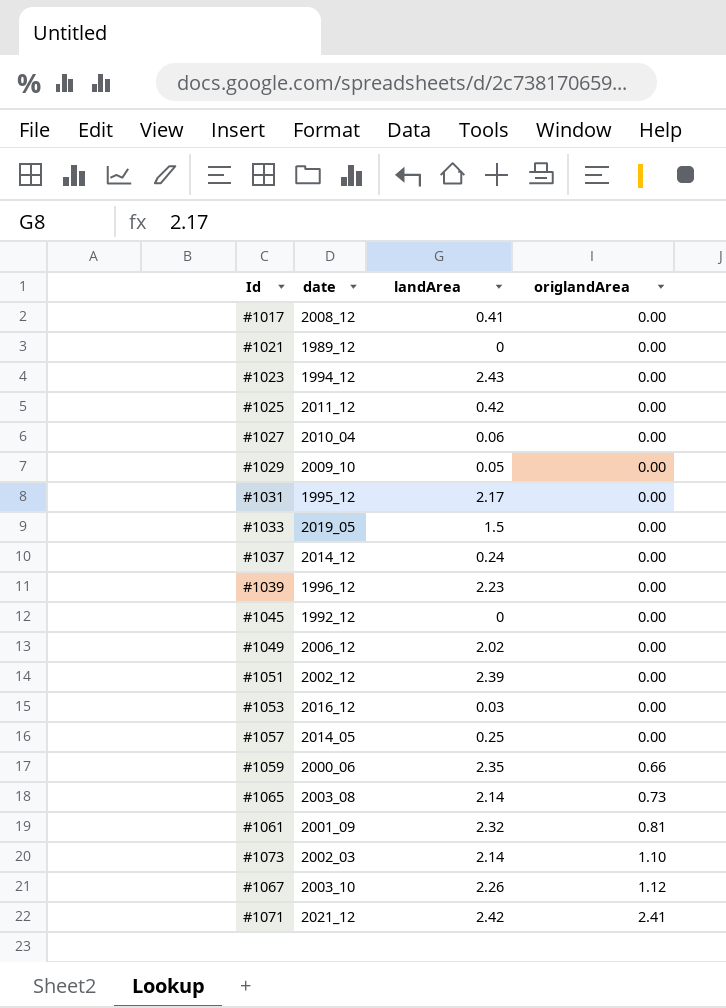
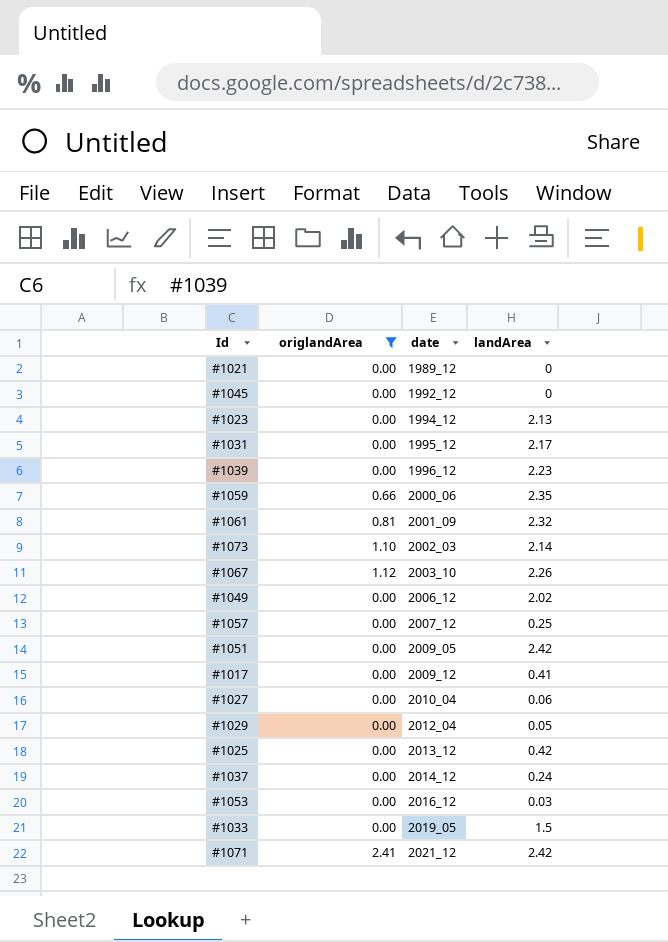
filter: none -> origlandArea != 0.73
row order: origlandArea ascending -> date ascending
column origlandArea | position: 4 -> 2
#1023 | landArea: 2.43 -> 2.13
#1057 | date: 2014_05 -> 2007_12
#1051 | date: 2002_12 -> 2009_05
#1051 | landArea: 2.39 -> 2.42
#1017 | date: 2008_12 -> 2009_12
#1029 | date: 2009_10 -> 2012_04
#1025 | date: 2011_12 -> 2013_12

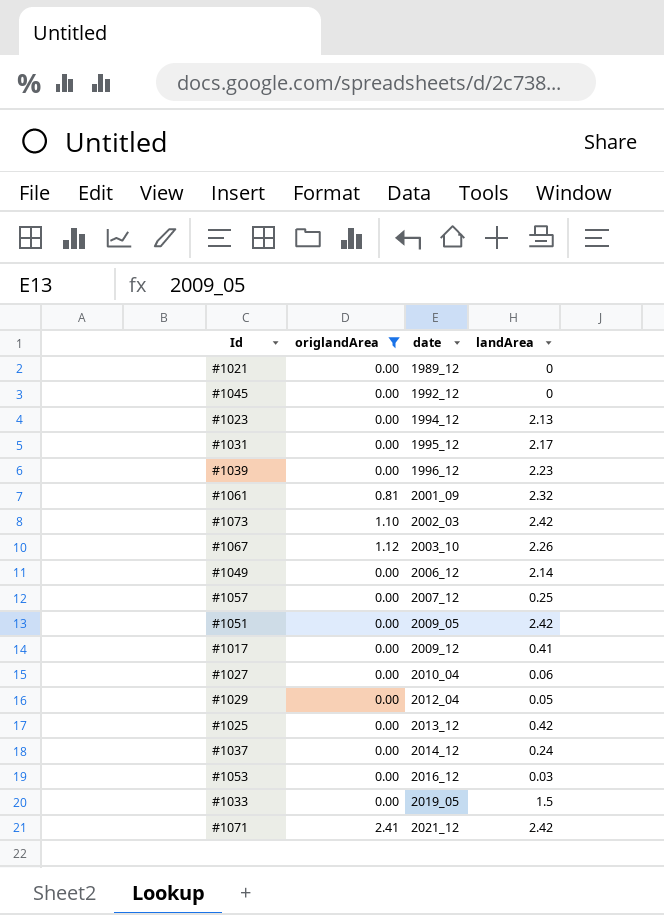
row #1059: 0.66 | 2000_06 | 2.35 -> none
#1073 | landArea: 2.14 -> 2.42
#1049 | landArea: 2.02 -> 2.14

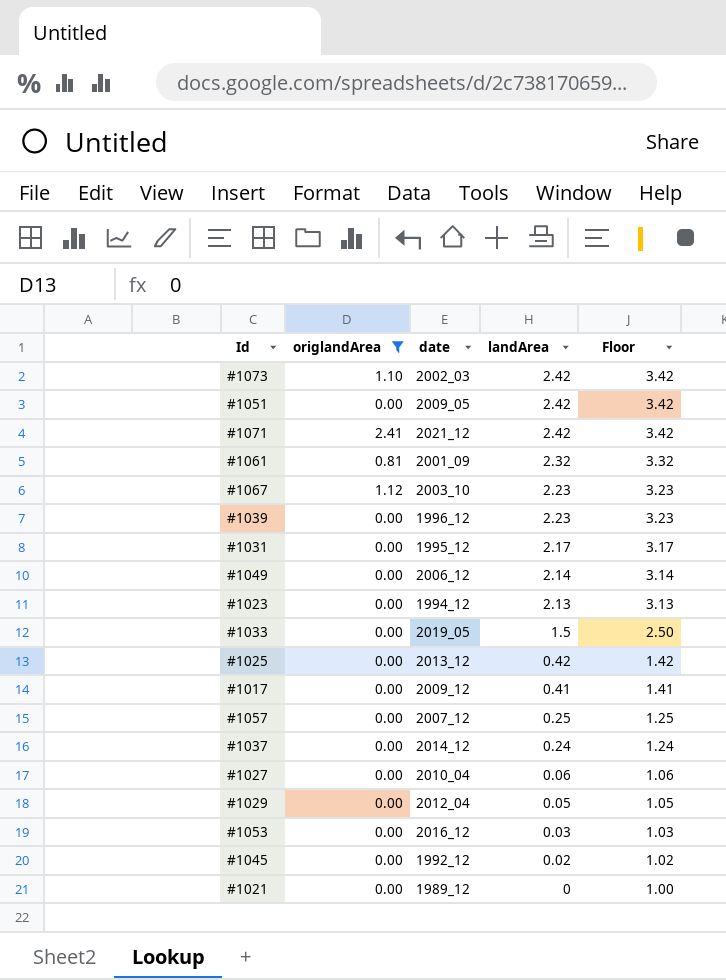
row order: date ascending -> landArea descending
column Floor | formula: none -> [landArea] + 1
#1067 | landArea: 2.26 -> 2.23
#1045 | landArea: 0 -> 0.02

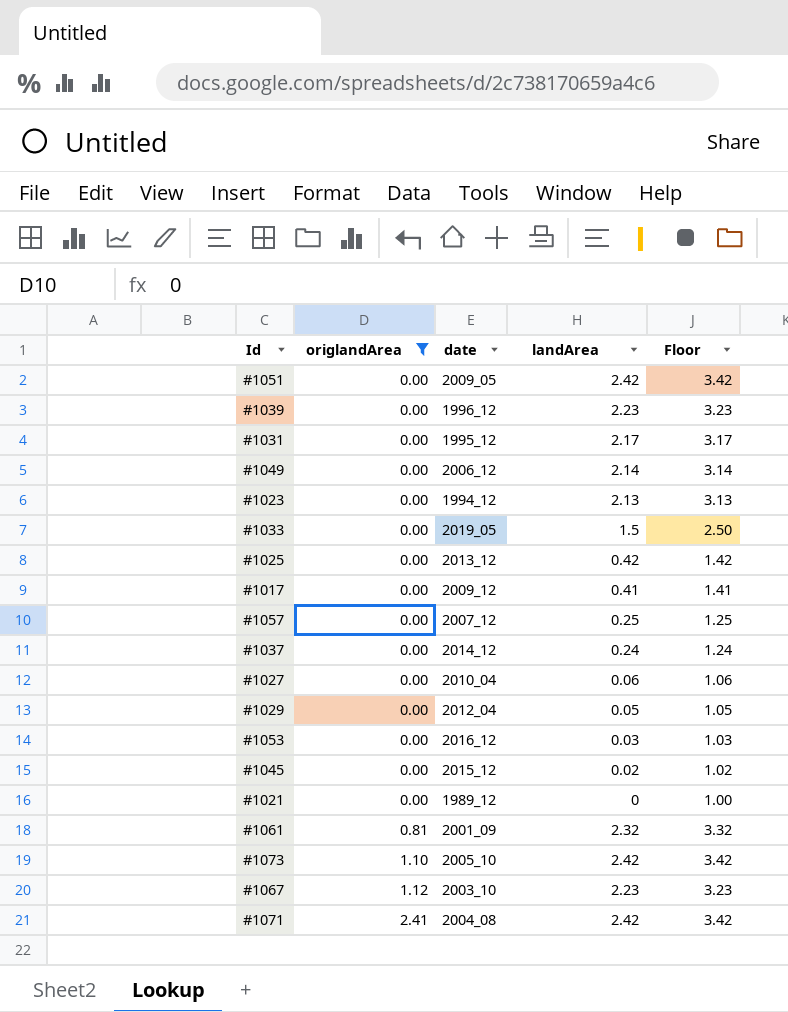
row order: landArea descending -> origlandArea ascending
#1045 | date: 1992_12 -> 2015_12
#1073 | date: 2002_03 -> 2005_10
#1071 | date: 2021_12 -> 2004_08

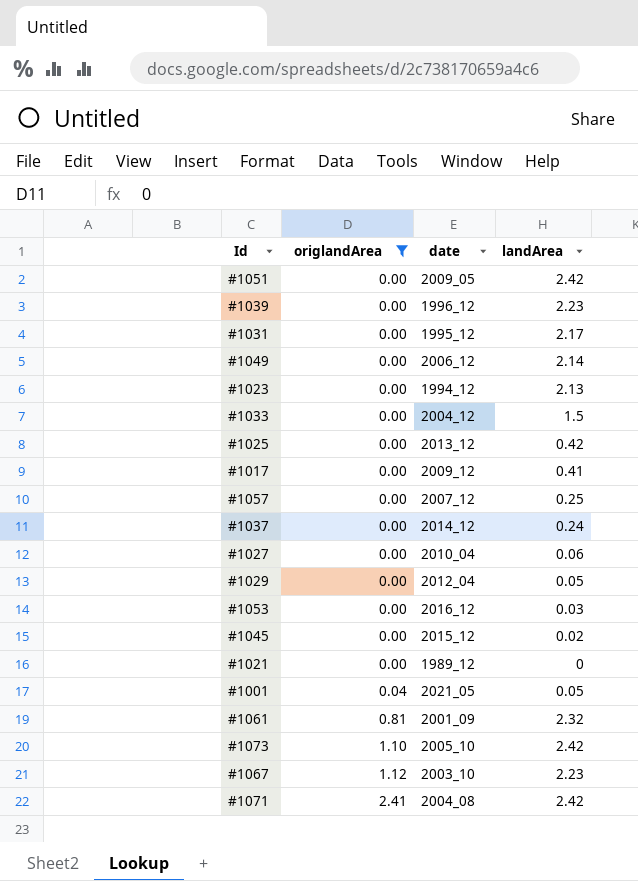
column Floor | formula: [landArea] + 1 -> none
#1033 | date: 2019_05 -> 2004_12
row #1001: none -> 0.04 | 2021_05 | 0.05

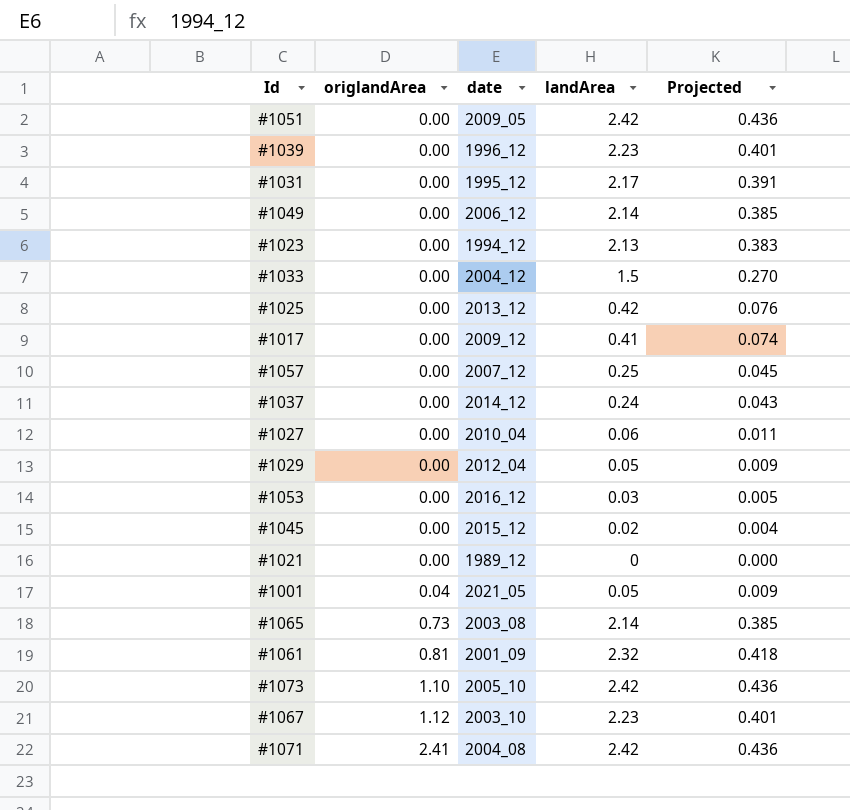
filter: origlandArea != 0.73 -> none
column Projected | formula: none -> [landArea] * 0.18

